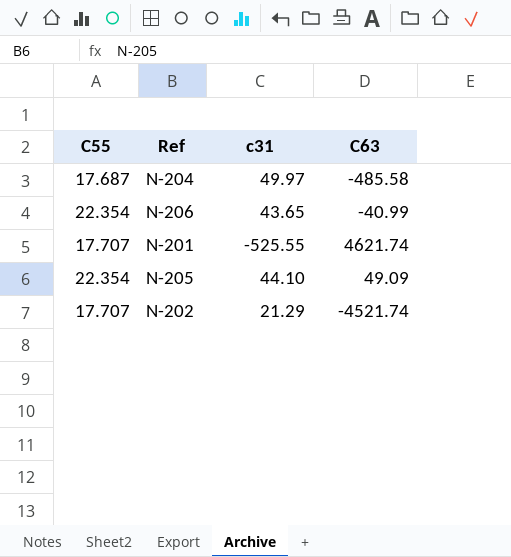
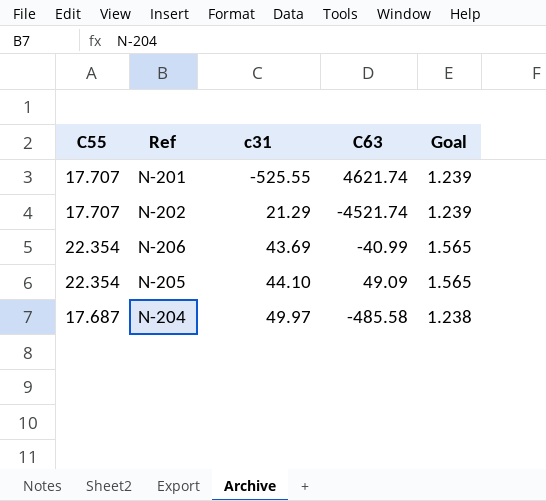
row order: none -> c31 ascending
column Goal | formula: none -> [C55] * 0.07
N-206 | c31: 43.65 -> 43.69

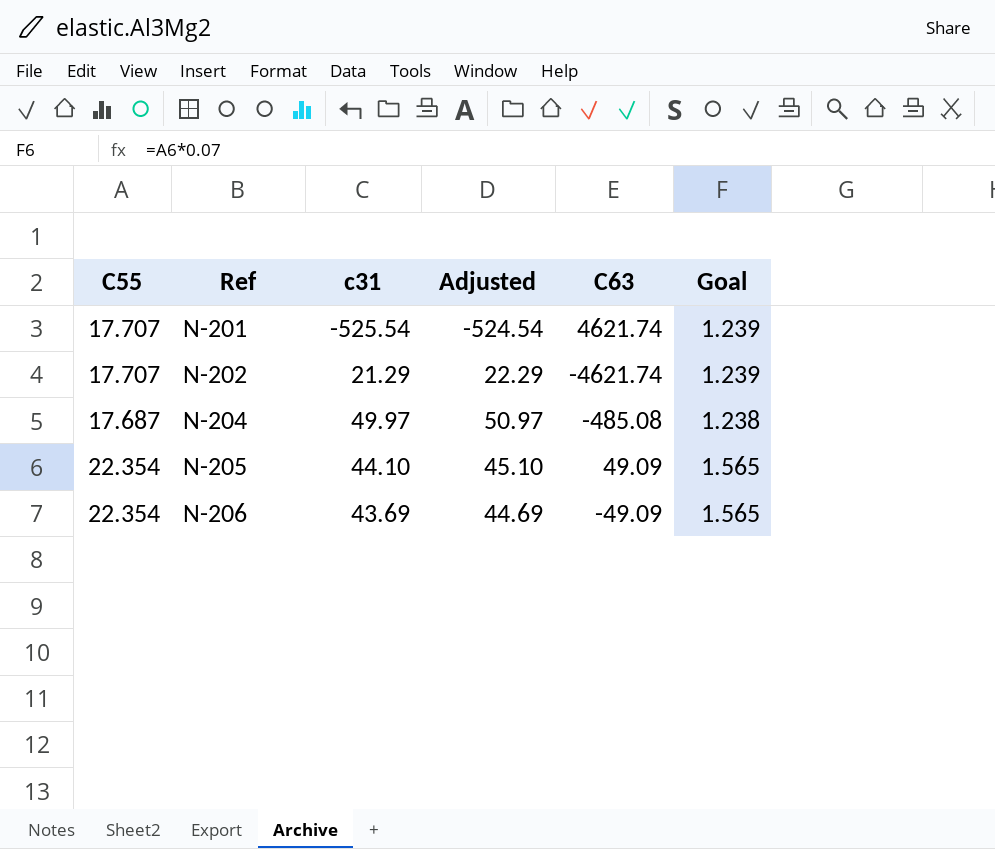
row order: c31 ascending -> Ref ascending
column Adjusted | formula: none -> [c31] + 1
N-201 | c31: -525.55 -> -525.54
N-202 | C63: -4521.74 -> -4621.74
N-204 | C63: -485.58 -> -485.08
N-206 | C63: -40.99 -> -49.09

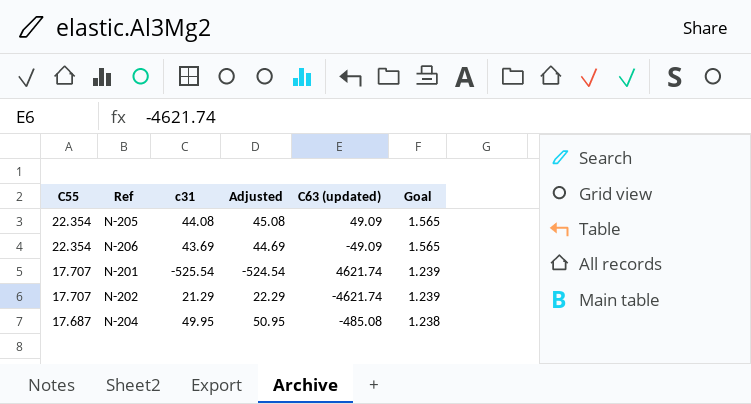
row order: Ref ascending -> C55 descending
column name: C63 -> C63 (updated)
N-205 | c31: 44.10 -> 44.08
N-205 | Adjusted: 45.10 -> 45.08
N-204 | c31: 49.97 -> 49.95
N-204 | Adjusted: 50.97 -> 50.95

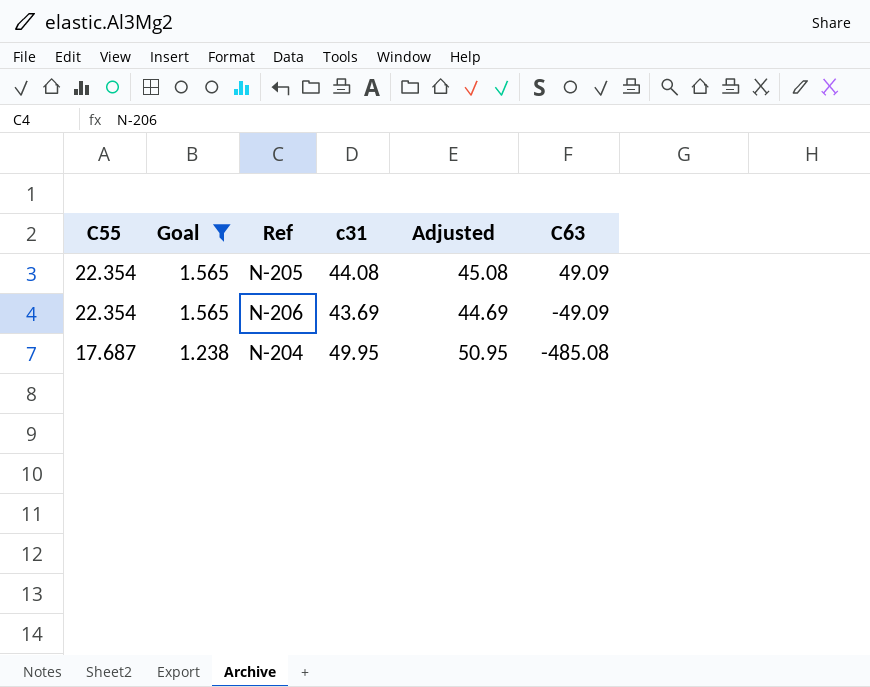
filter: none -> Goal != 1.239
column Goal | position: 6 -> 2
column name: C63 (updated) -> C63

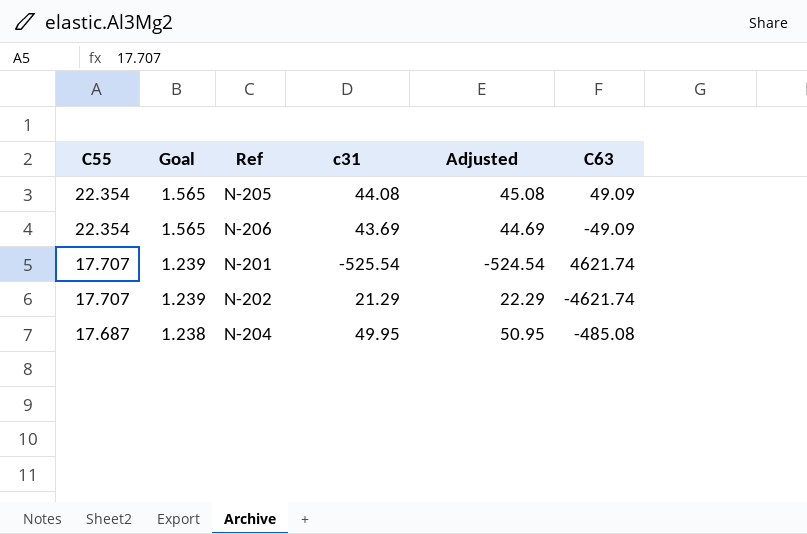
filter: Goal != 1.239 -> none

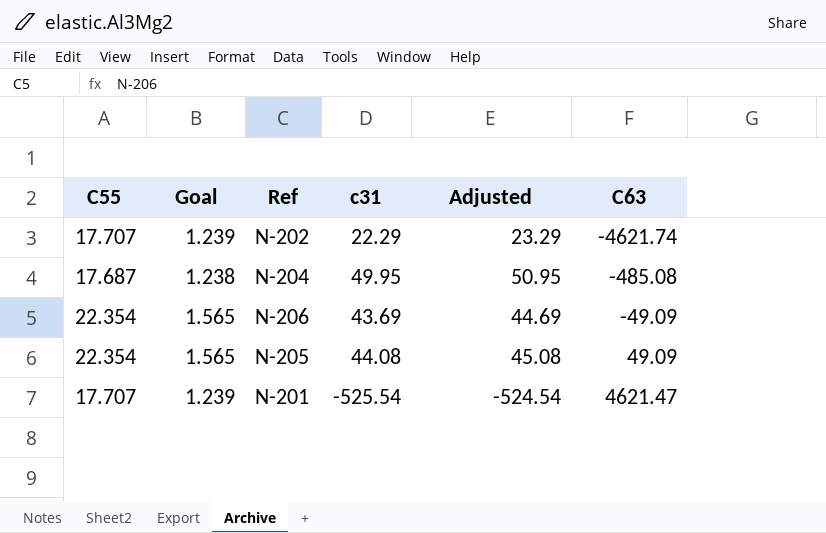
row order: C55 descending -> C63 ascending
N-202 | c31: 21.29 -> 22.29
N-202 | Adjusted: 22.29 -> 23.29
N-201 | C63: 4621.74 -> 4621.47

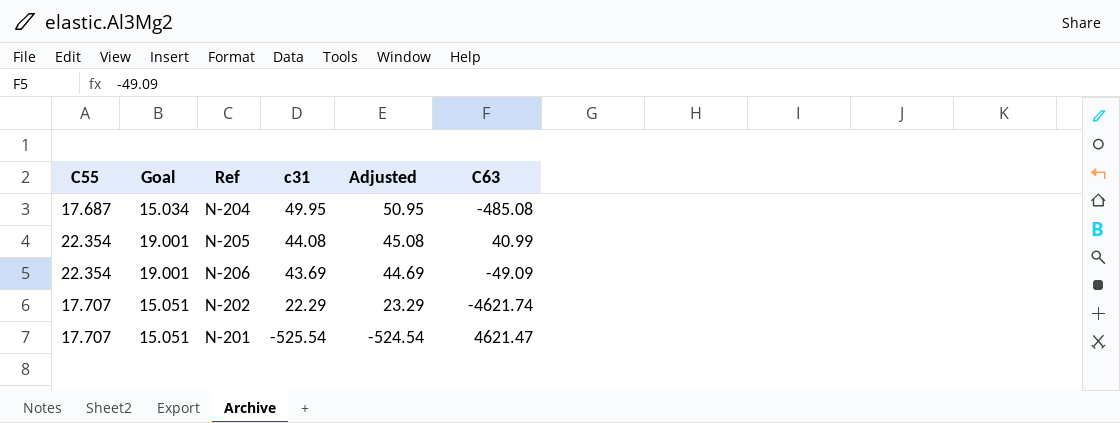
row order: C63 ascending -> c31 descending
column Goal | formula: [C55] * 0.07 -> [C55] * 0.85
N-205 | C63: 49.09 -> 40.99

